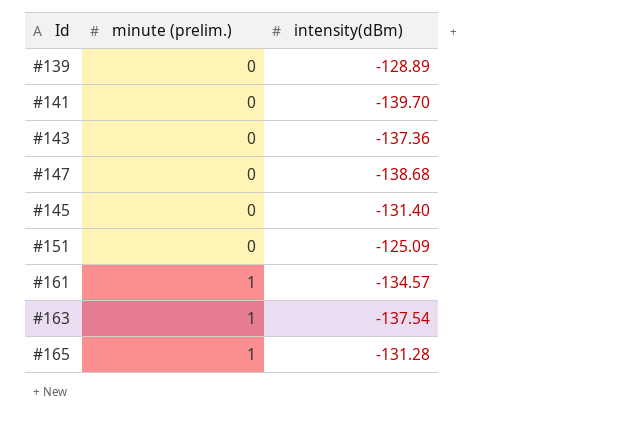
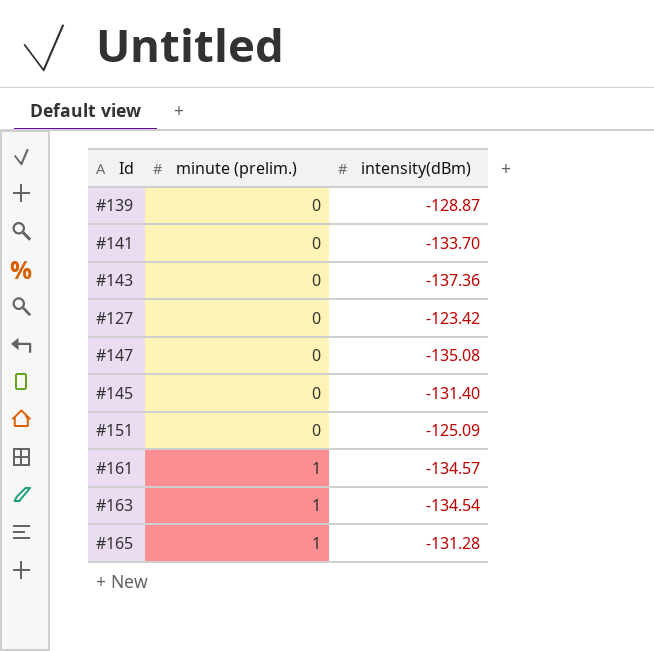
#139 | intensity(dBm): -128.89 -> -128.87
#141 | intensity(dBm): -139.70 -> -133.70
row #127: none -> 0 | -123.42
#147 | intensity(dBm): -138.68 -> -135.08
#163 | intensity(dBm): -137.54 -> -134.54

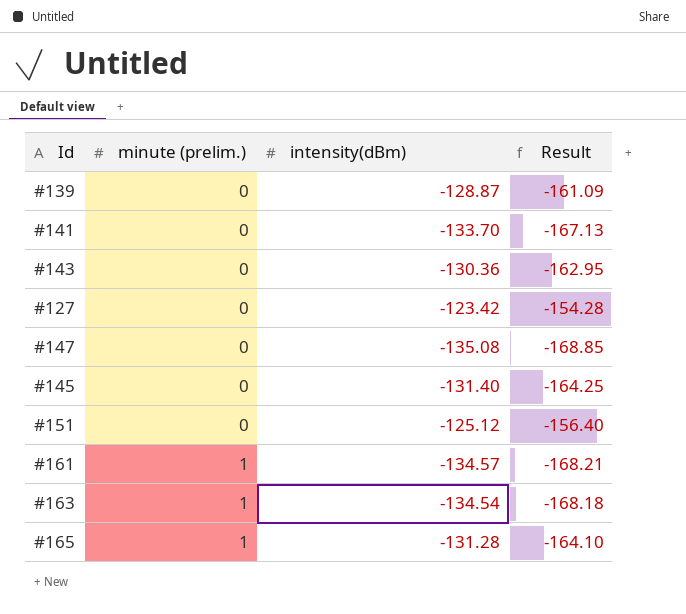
column Result | formula: none -> [intensity(dBm)] * 1.25
#143 | intensity(dBm): -137.36 -> -130.36
#151 | intensity(dBm): -125.09 -> -125.12

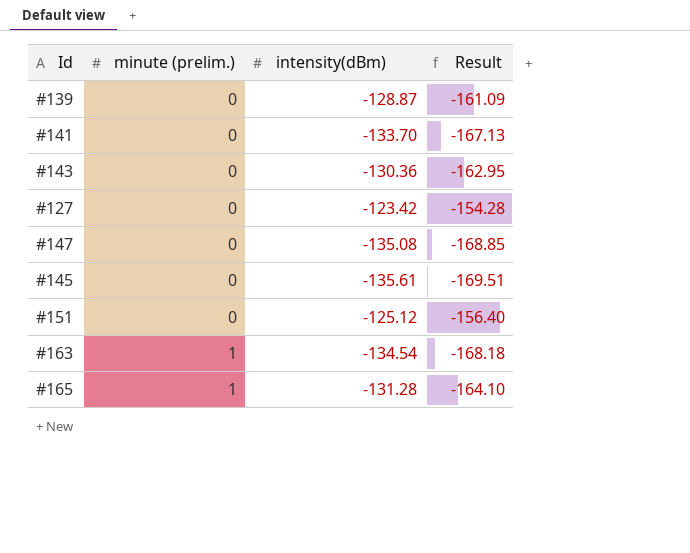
row #161: 1 | -134.57 | -168.21 -> none
#145 | intensity(dBm): -131.40 -> -135.61
#145 | Result: -164.25 -> -169.51

